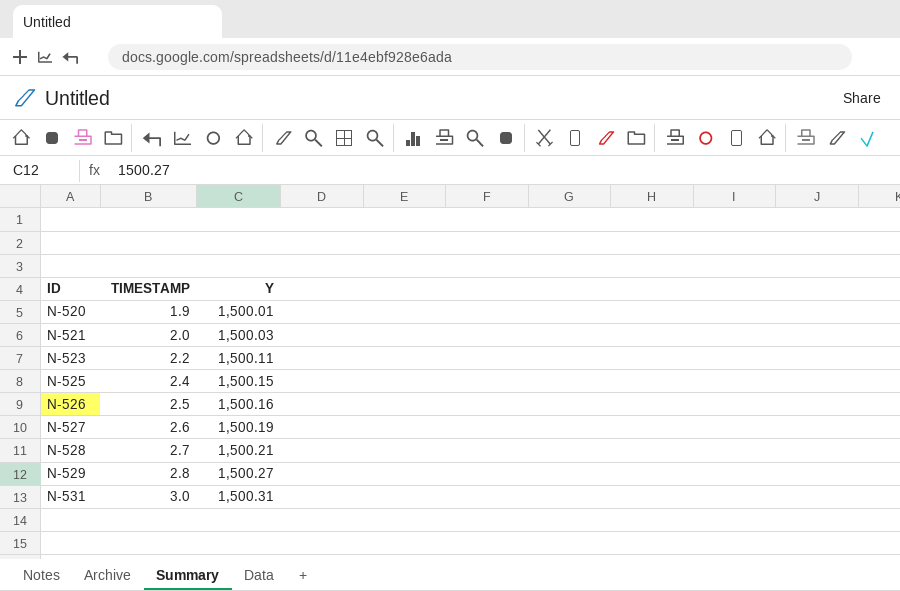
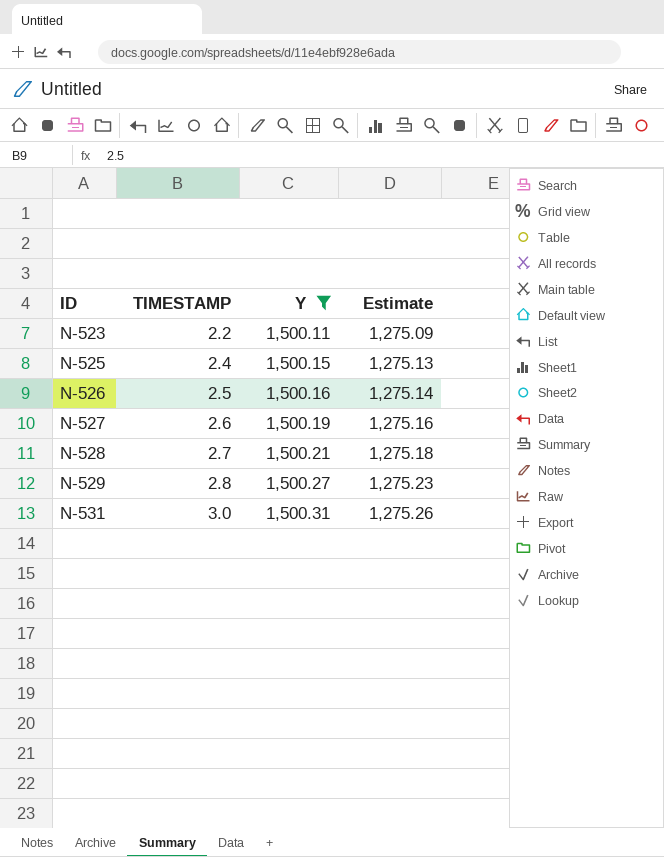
filter: none -> Y >= 1,500.11
column Estimate | formula: none -> [Y] * 0.85

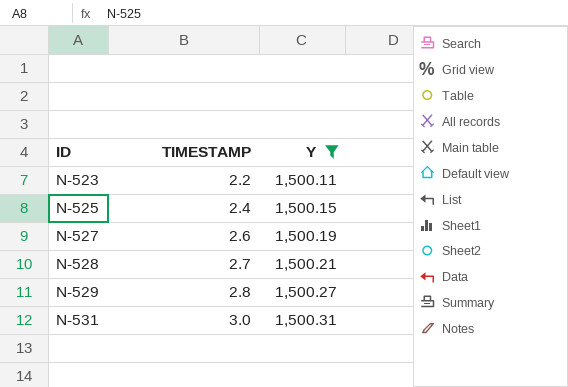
column Estimate | formula: [Y] * 0.85 -> none
row N-526: 2.5 | 1,500.16 | 1,275.14 -> none

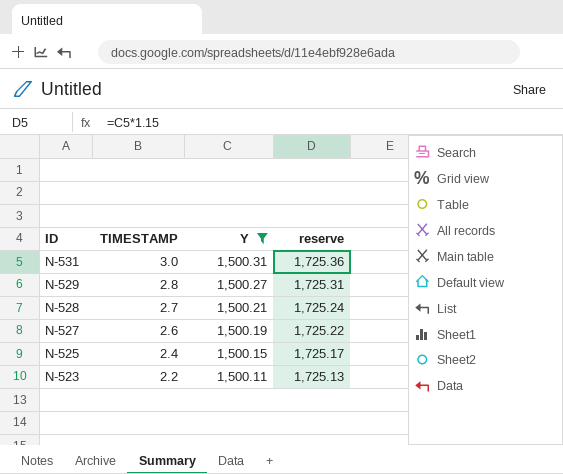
row order: ID ascending -> ID descending
column reserve | formula: none -> [Y] * 1.15

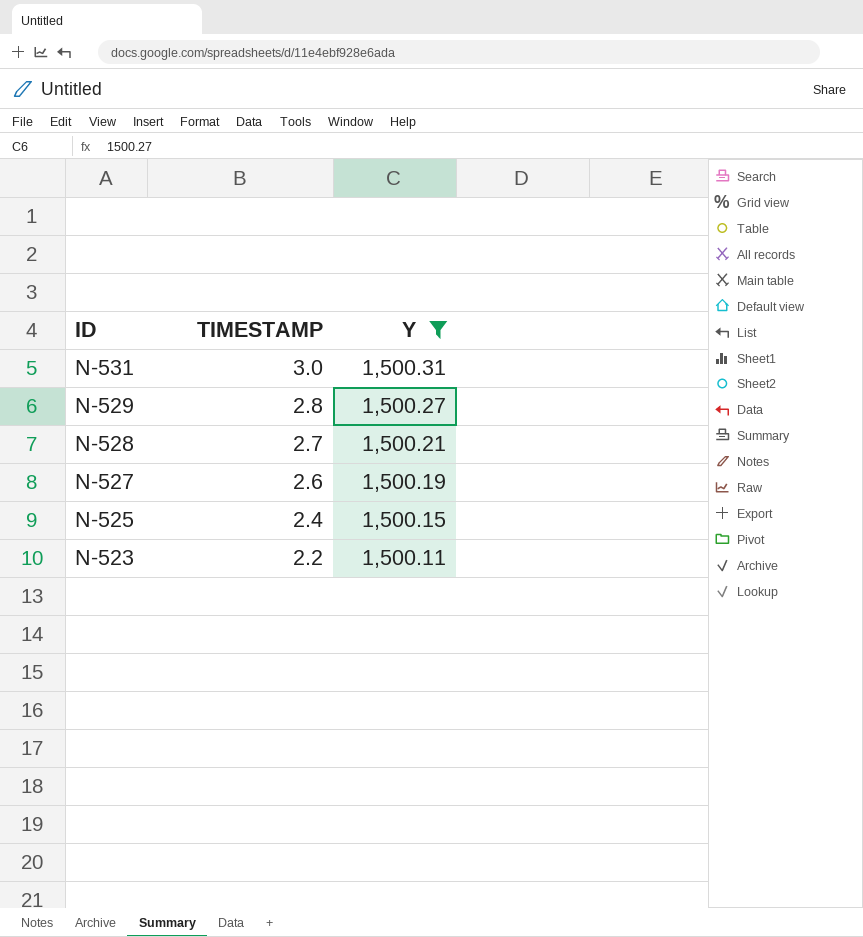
column reserve | formula: [Y] * 1.15 -> none

